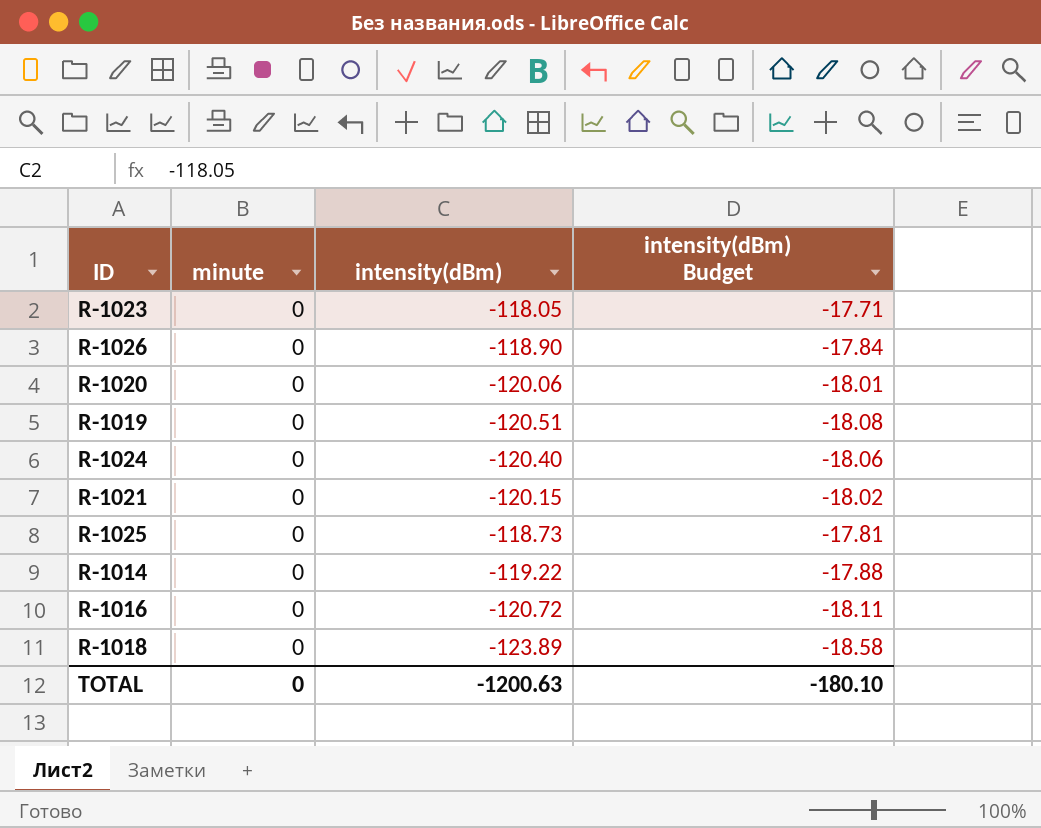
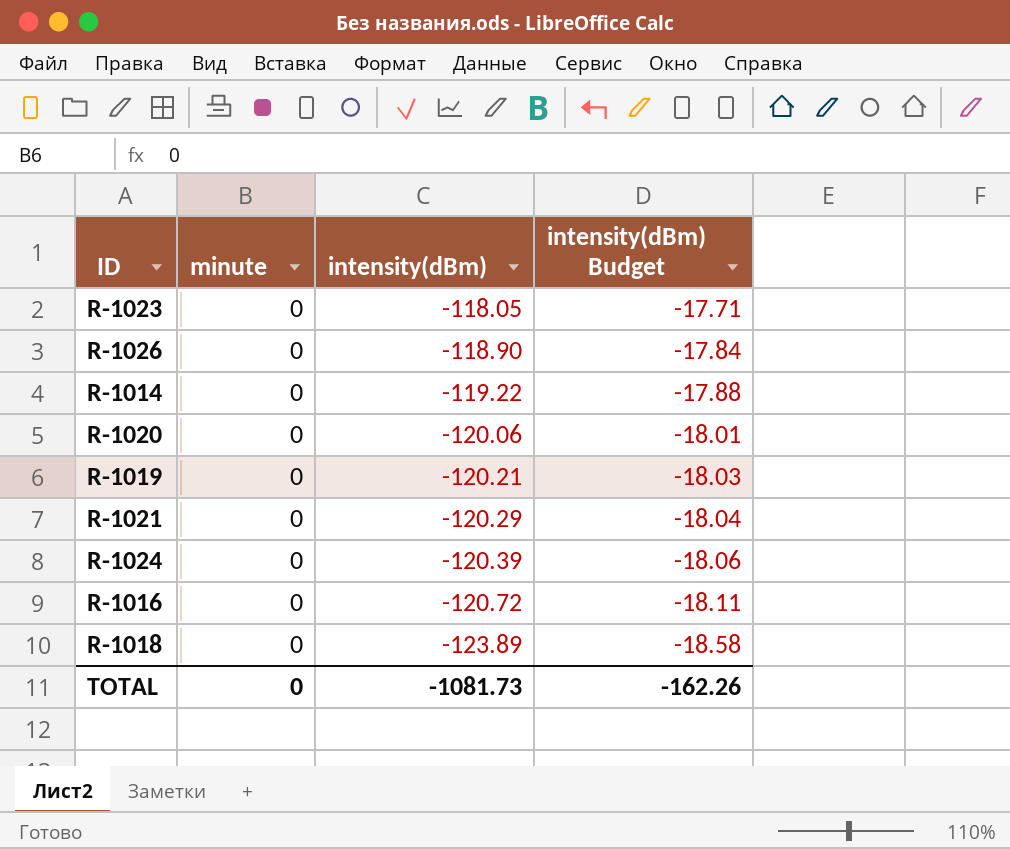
row order: none -> intensity(dBm) descending
row R-1025: 0 | -118.73 | -17.81 -> none
R-1019 | intensity(dBm): -120.51 -> -120.21
R-1019 | intensity(dBm) Budget: -18.08 -> -18.03
R-1021 | intensity(dBm): -120.15 -> -120.29
R-1021 | intensity(dBm) Budget: -18.02 -> -18.04
R-1024 | intensity(dBm): -120.40 -> -120.39
TOTAL | intensity(dBm): -1200.63 -> -1081.73
TOTAL | intensity(dBm) Budget: -180.10 -> -162.26

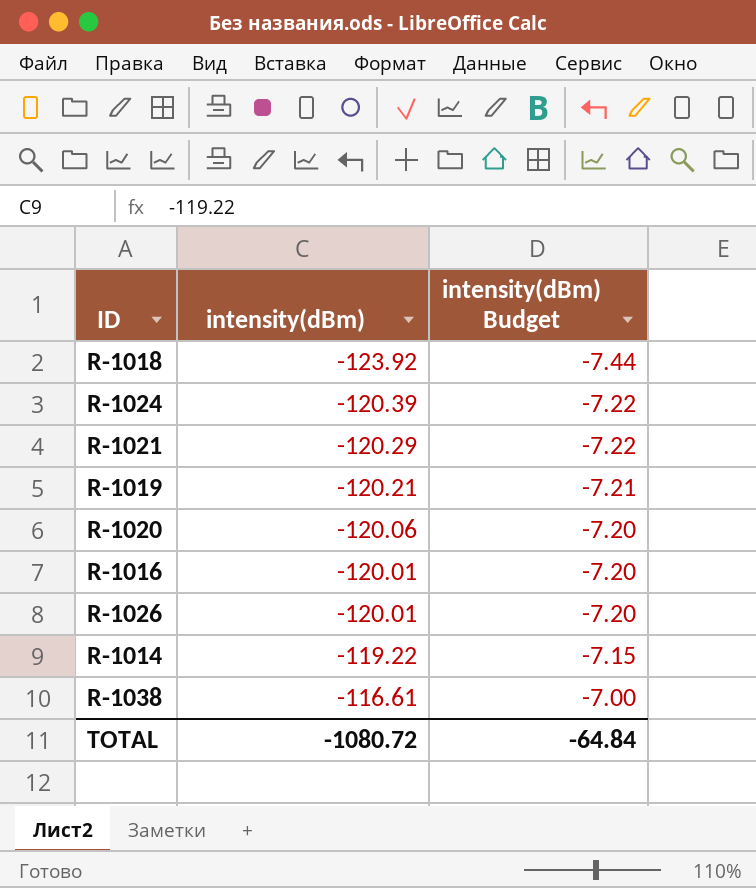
row order: intensity(dBm) descending -> intensity(dBm) ascending
column minute | position: 2 -> none
column intensity(dBm) Budget | formula: [intensity(dBm)] * 0.15 -> [intensity(dBm)] * 0.06
row R-1023: 0 | -118.05 | -17.71 -> none
R-1018 | intensity(dBm): -123.89 -> -123.92
R-1016 | intensity(dBm): -120.72 -> -120.01
R-1026 | intensity(dBm): -118.90 -> -120.01
row R-1038: none -> -116.61 | -7.00
TOTAL | intensity(dBm): -1081.73 -> -1080.72
TOTAL | intensity(dBm) Budget: -162.26 -> -64.84

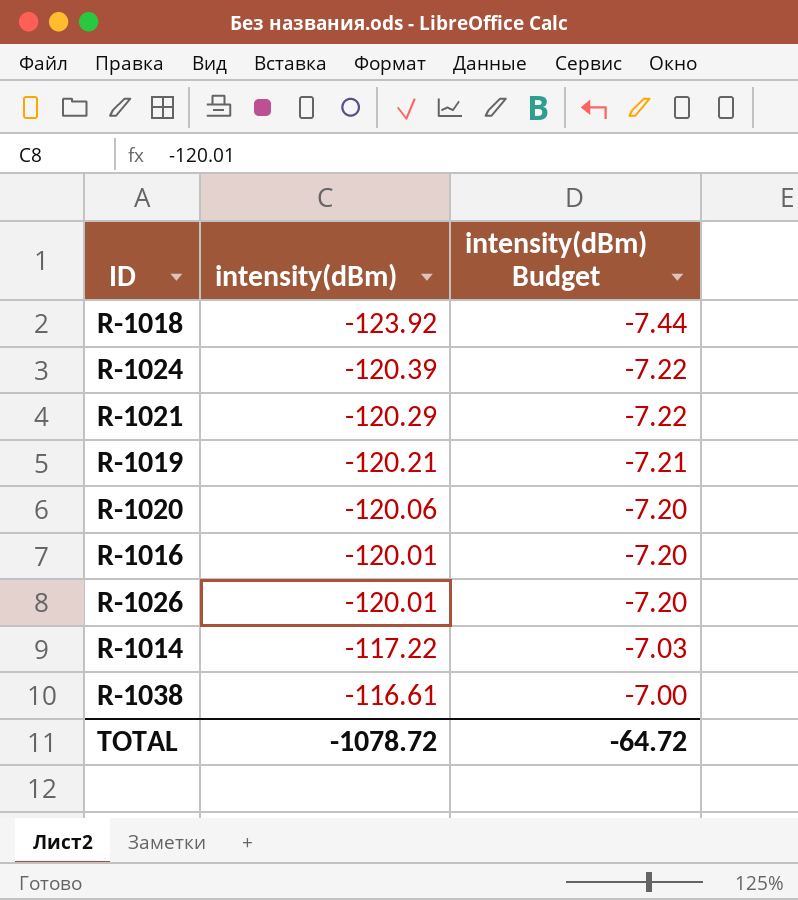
R-1014 | intensity(dBm): -119.22 -> -117.22
R-1014 | intensity(dBm) Budget: -7.15 -> -7.03
TOTAL | intensity(dBm): -1080.72 -> -1078.72
TOTAL | intensity(dBm) Budget: -64.84 -> -64.72

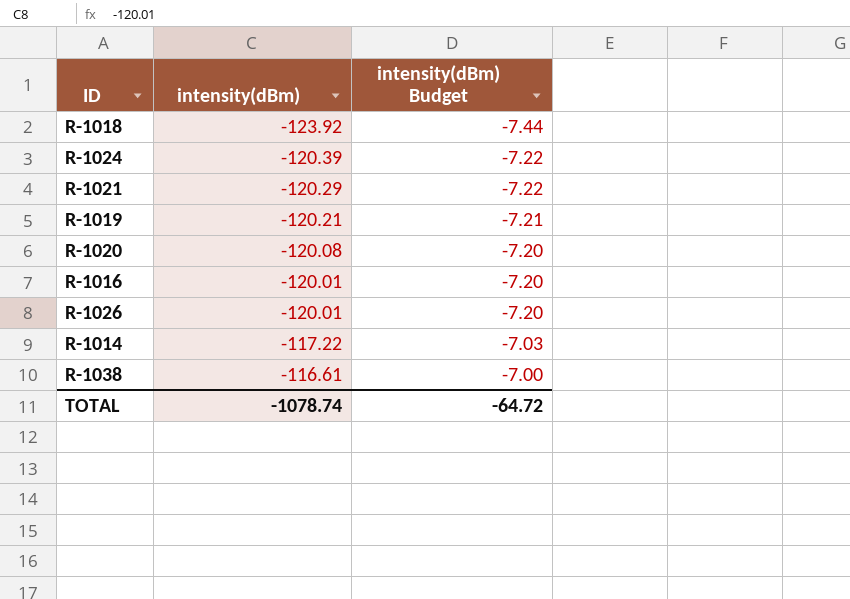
R-1020 | intensity(dBm): -120.06 -> -120.08
TOTAL | intensity(dBm): -1078.72 -> -1078.74

